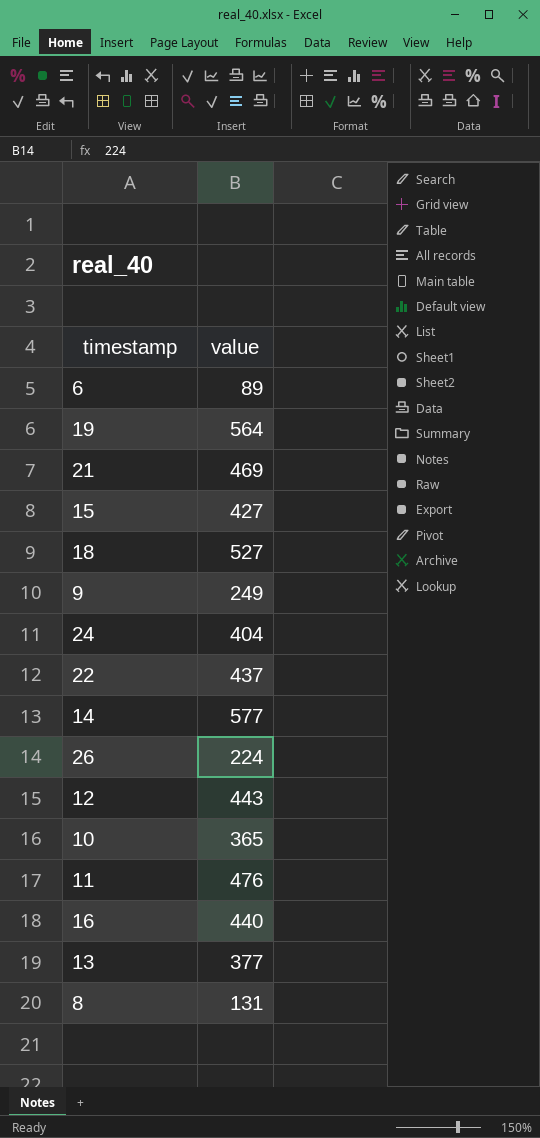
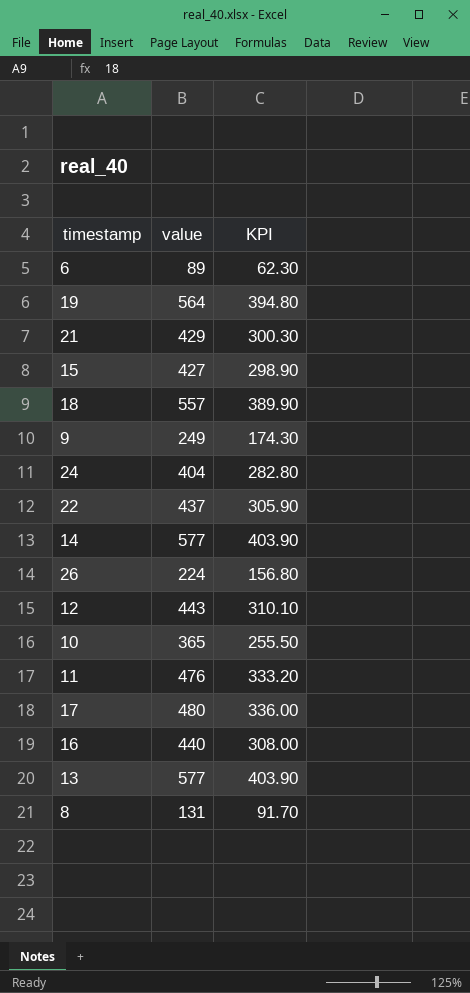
column KPI | formula: none -> [value] * 0.7
21 | value: 469 -> 429
18 | value: 527 -> 557
row 17: none -> 480 | 336.00
13 | value: 377 -> 577

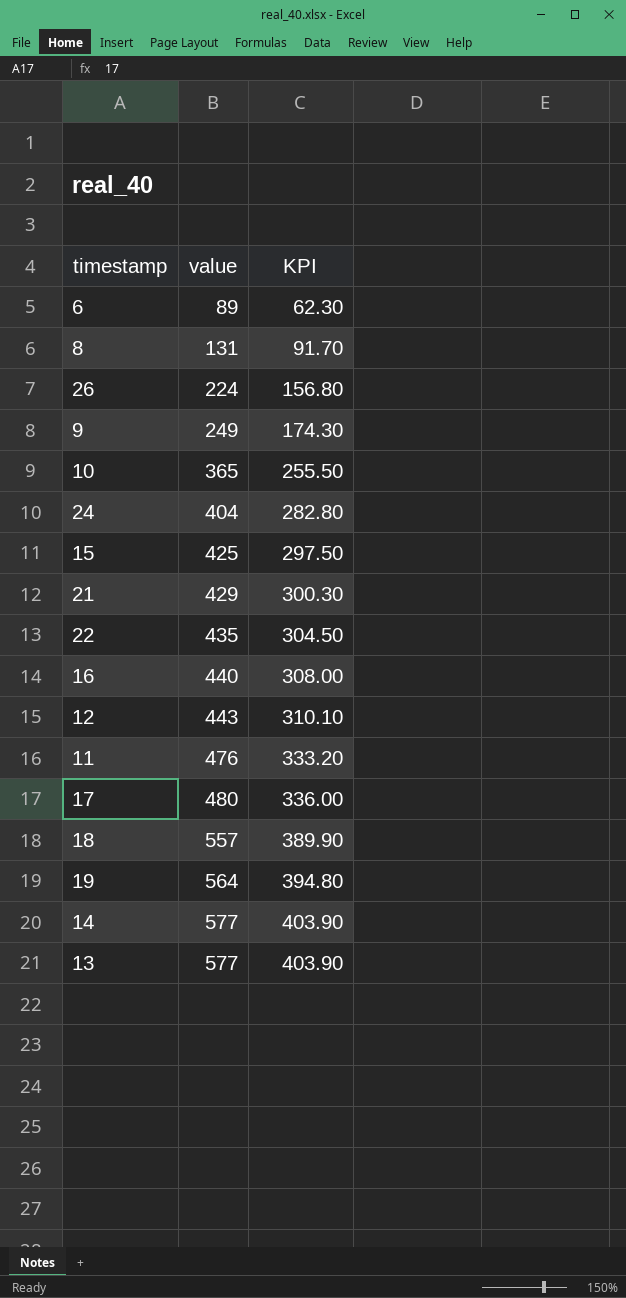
row order: none -> value ascending
15 | value: 427 -> 425
15 | KPI: 298.90 -> 297.50
22 | value: 437 -> 435
22 | KPI: 305.90 -> 304.50

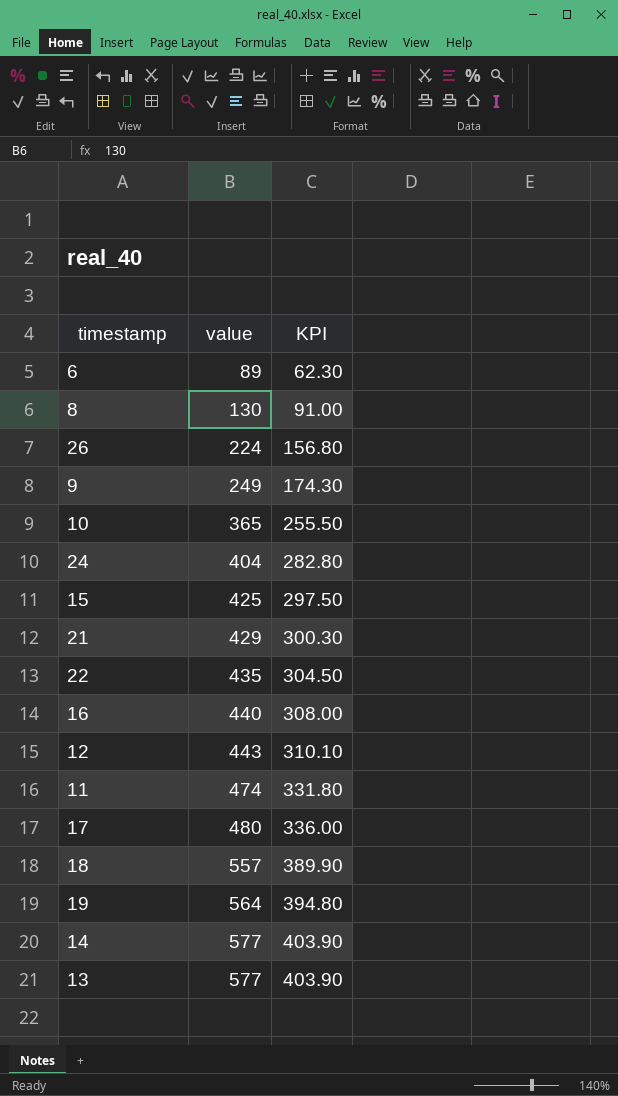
8 | value: 131 -> 130
8 | KPI: 91.70 -> 91.00
11 | value: 476 -> 474
11 | KPI: 333.20 -> 331.80

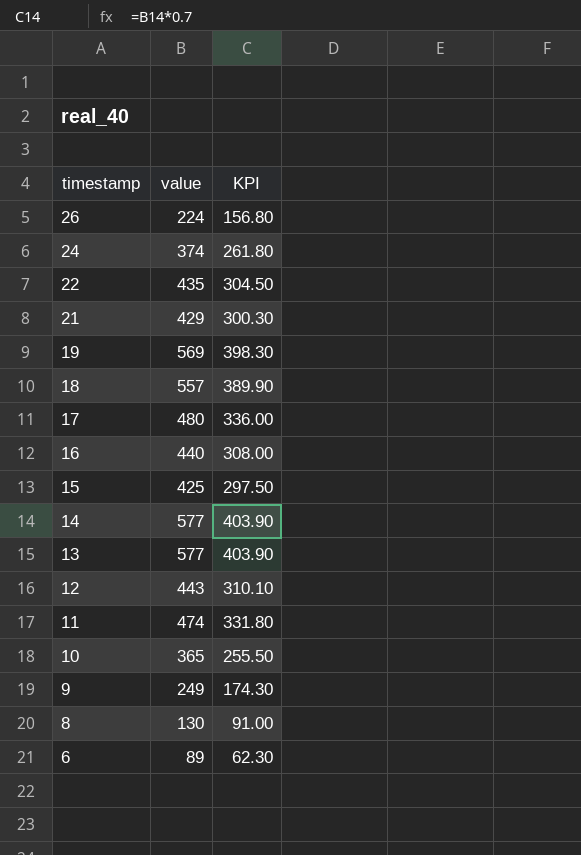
row order: value ascending -> timestamp descending
24 | value: 404 -> 374
24 | KPI: 282.80 -> 261.80
19 | value: 564 -> 569
19 | KPI: 394.80 -> 398.30

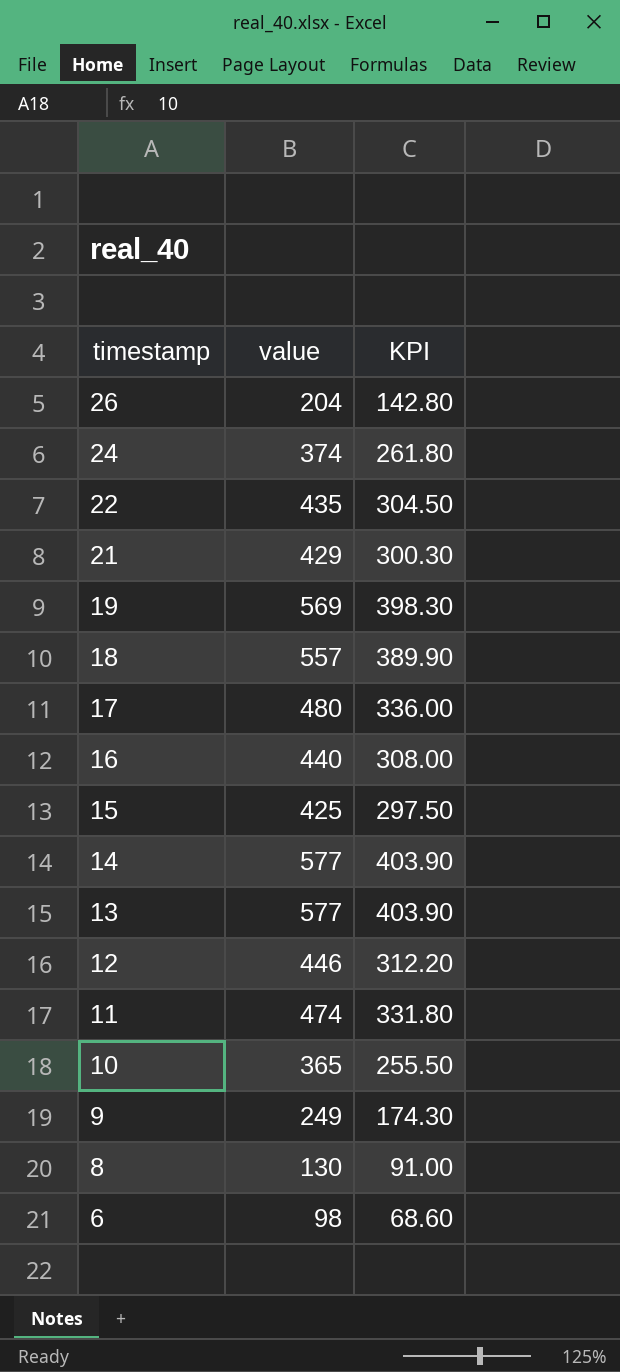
26 | value: 224 -> 204
26 | KPI: 156.80 -> 142.80
12 | value: 443 -> 446
12 | KPI: 310.10 -> 312.20
6 | value: 89 -> 98
6 | KPI: 62.30 -> 68.60

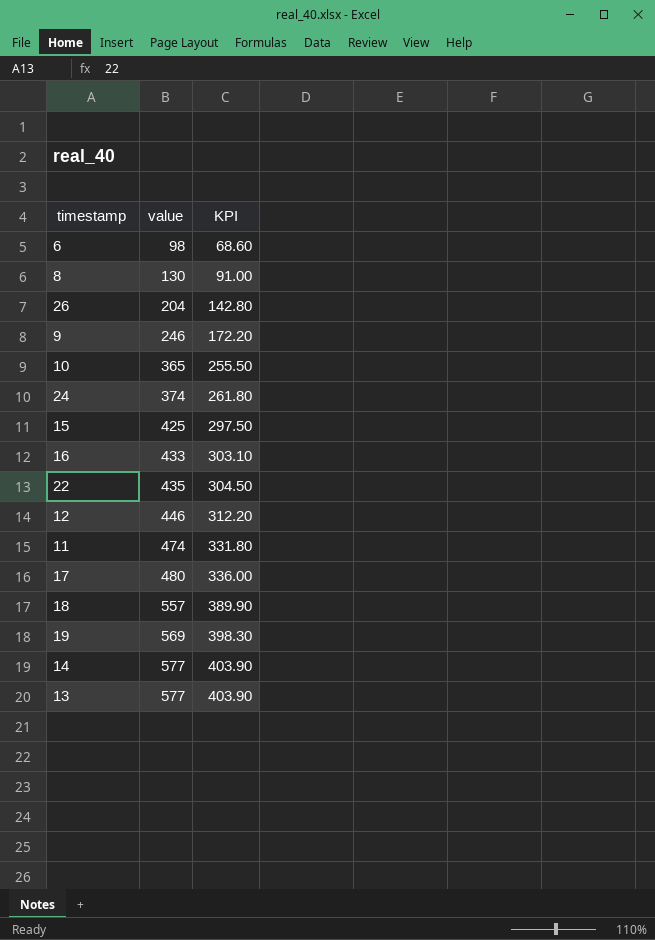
row order: timestamp descending -> value ascending
row 21: 429 | 300.30 -> none
9 | value: 249 -> 246
9 | KPI: 174.30 -> 172.20
16 | value: 440 -> 433
16 | KPI: 308.00 -> 303.10

